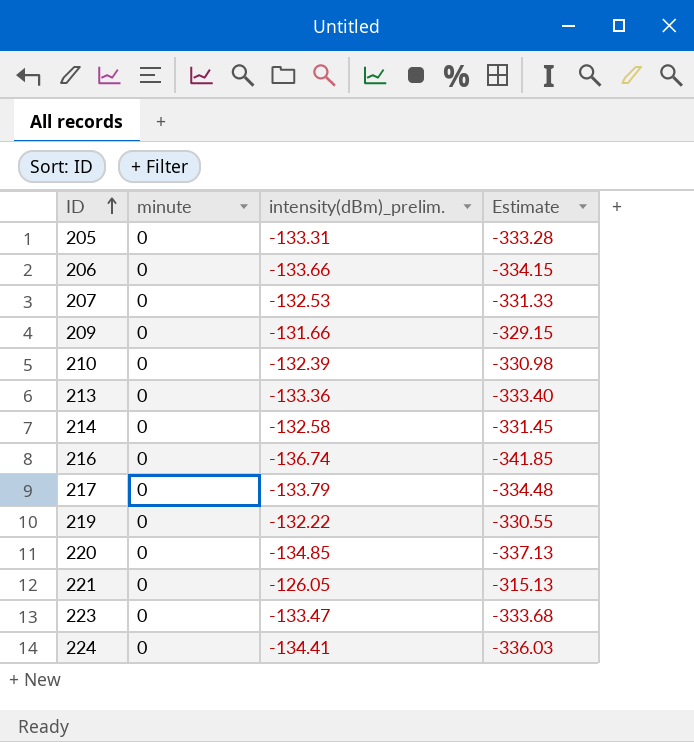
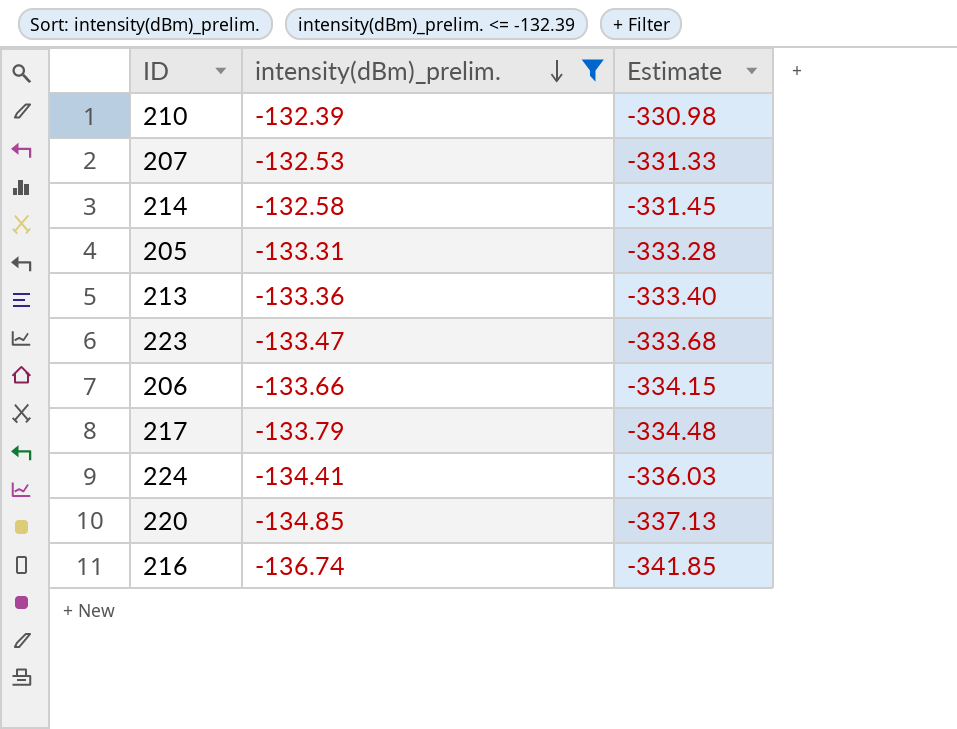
filter: none -> intensity(dBm)_prelim. <= -132.39
row order: ID ascending -> intensity(dBm)_prelim. descending
column minute | position: 2 -> none

